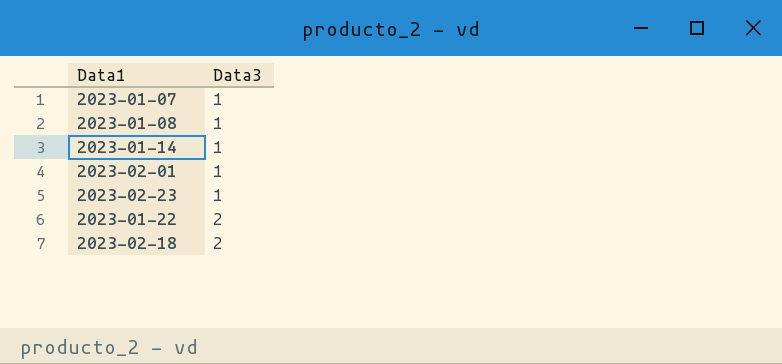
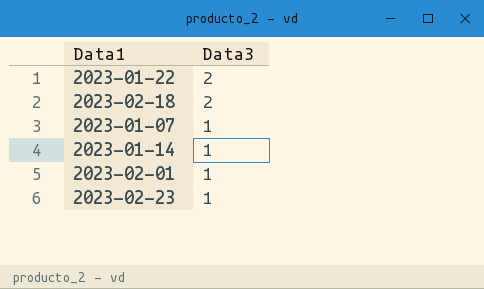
row order: Data3 ascending -> Data3 descending
row 2023-01-08: 1 -> none

